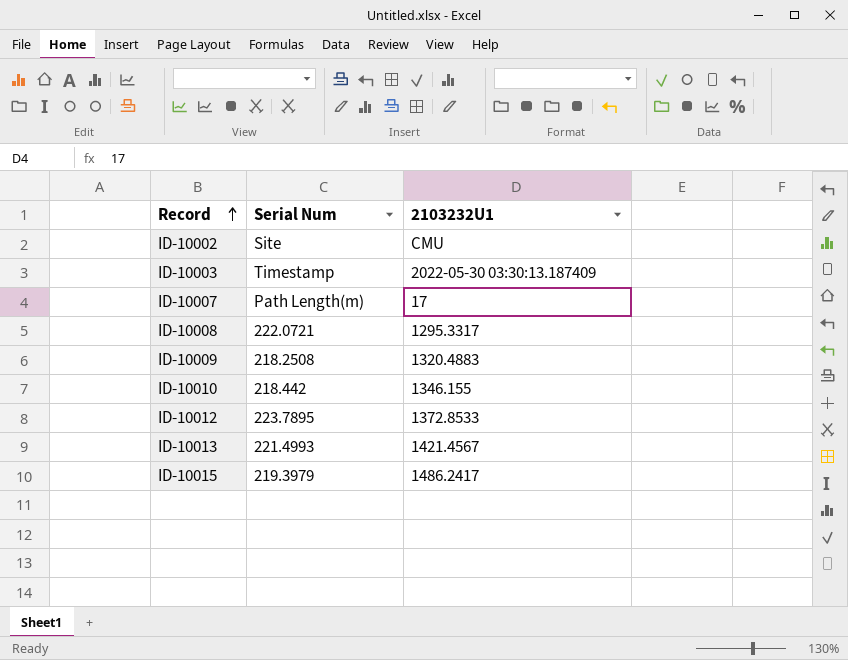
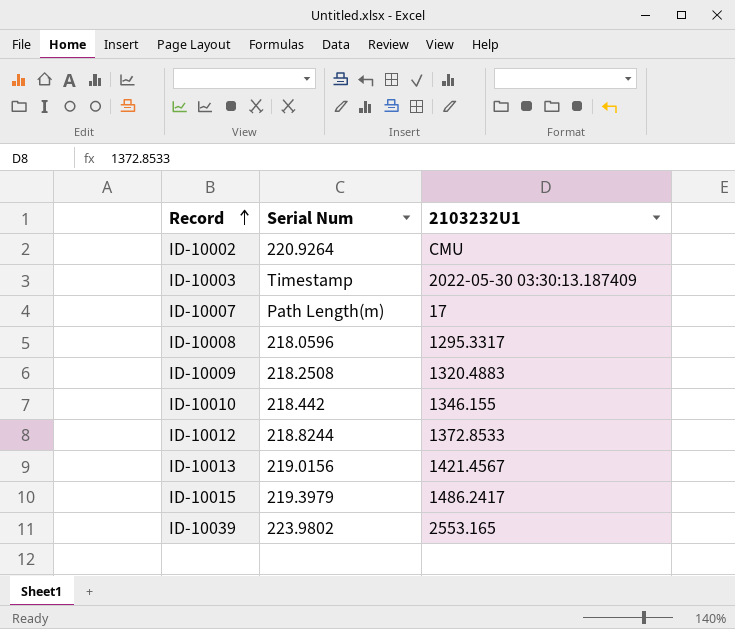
ID-10002 | Serial Num: Site -> 220.9264
ID-10008 | Serial Num: 222.0721 -> 218.0596
ID-10012 | Serial Num: 223.7895 -> 218.8244
ID-10013 | Serial Num: 221.4993 -> 219.0156
row ID-10039: none -> 223.9802 | 2553.165

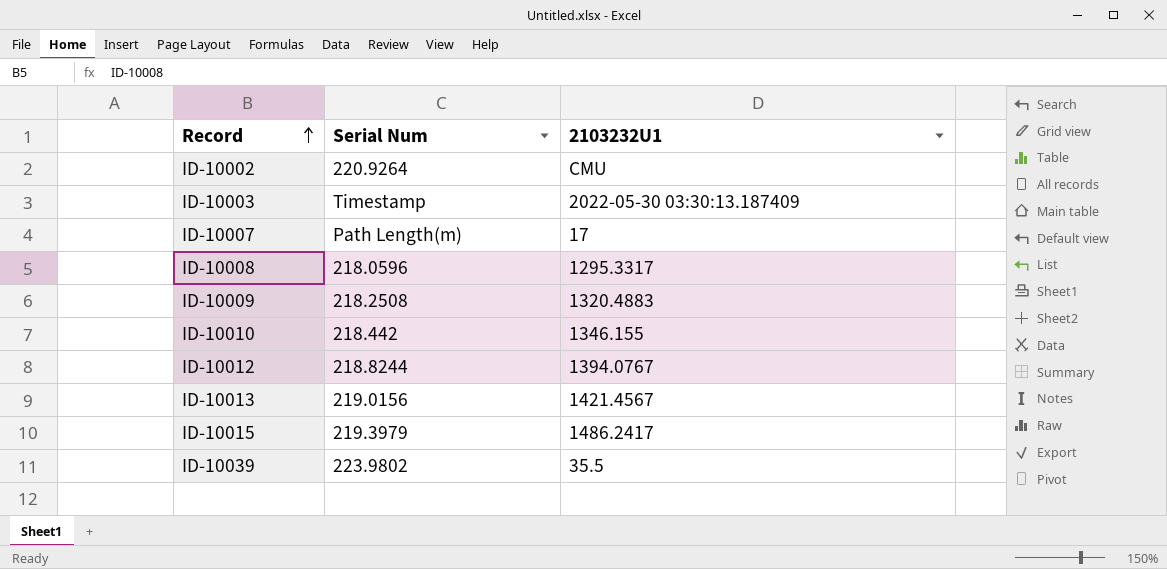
ID-10012 | 2103232U1: 1372.8533 -> 1394.0767
ID-10039 | 2103232U1: 2553.165 -> 35.5

